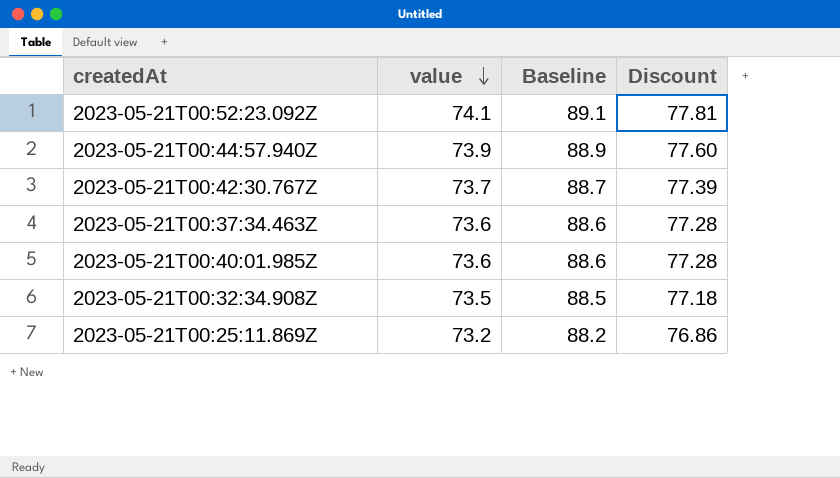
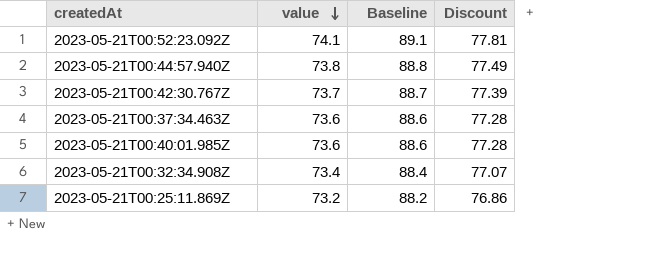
2023-05-21T00:44:57.940Z | value: 73.9 -> 73.8
2023-05-21T00:44:57.940Z | Baseline: 88.9 -> 88.8
2023-05-21T00:44:57.940Z | Discount: 77.60 -> 77.49
2023-05-21T00:32:34.908Z | value: 73.5 -> 73.4
2023-05-21T00:32:34.908Z | Baseline: 88.5 -> 88.4
2023-05-21T00:32:34.908Z | Discount: 77.18 -> 77.07

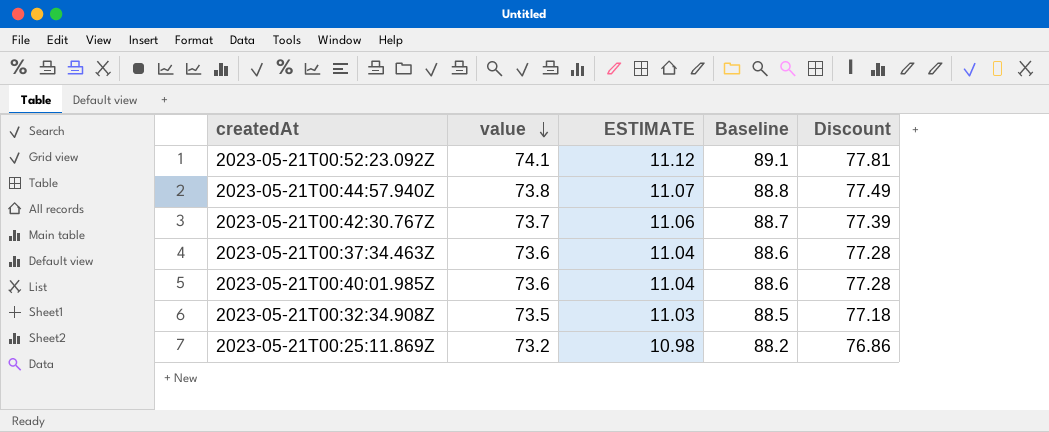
column ESTIMATE | formula: none -> [value] * 0.15
2023-05-21T00:32:34.908Z | value: 73.4 -> 73.5
2023-05-21T00:32:34.908Z | Baseline: 88.4 -> 88.5
2023-05-21T00:32:34.908Z | Discount: 77.07 -> 77.18

